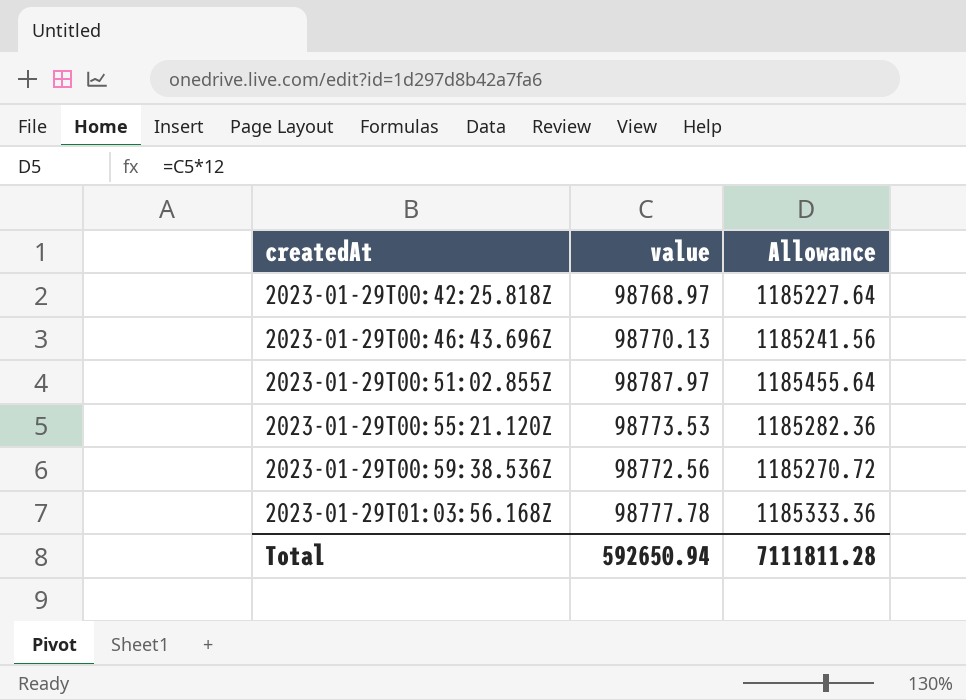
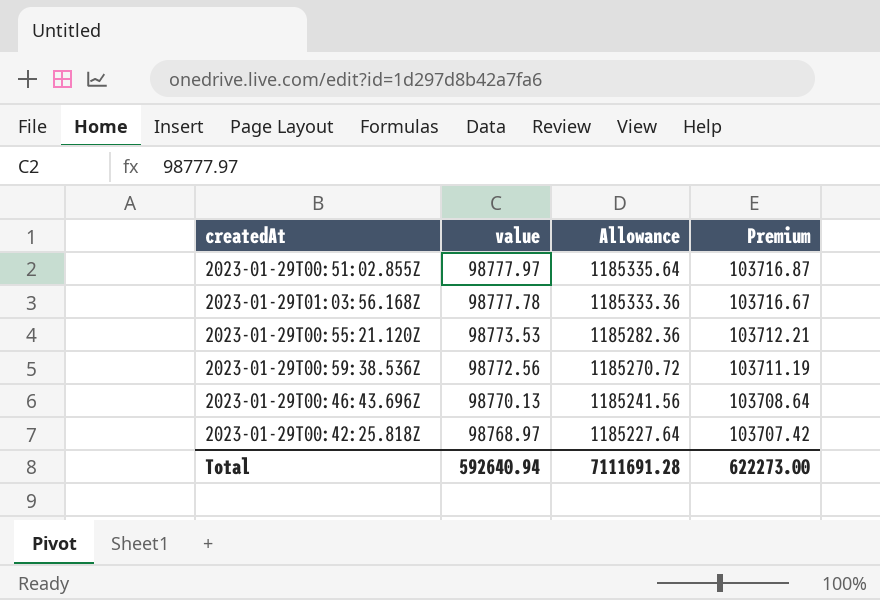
row order: createdAt ascending -> value descending
column Premium | formula: none -> [value] * 1.05
2023-01-29T00:51:02.855Z | value: 98787.97 -> 98777.97
2023-01-29T00:51:02.855Z | Allowance: 1185455.64 -> 1185335.64
Total | value: 592650.94 -> 592640.94
Total | Allowance: 7111811.28 -> 7111691.28

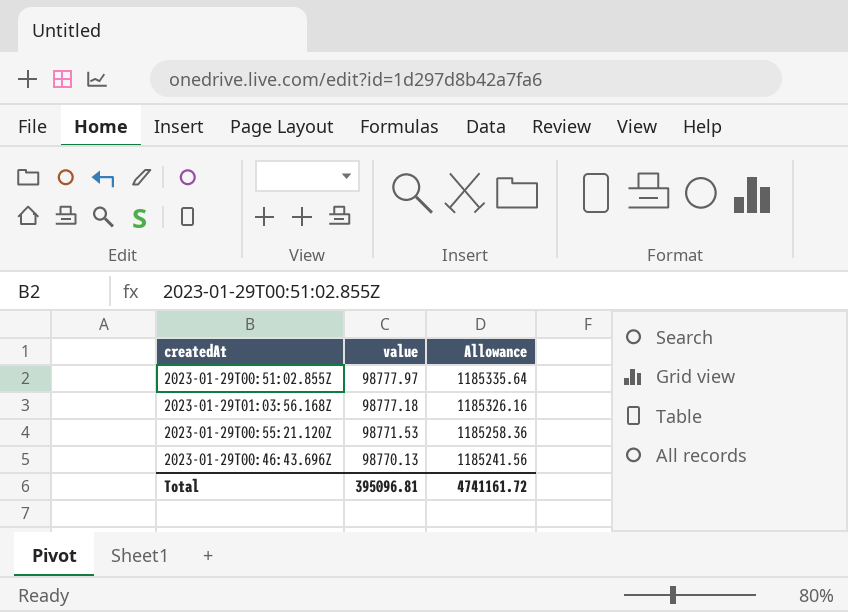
column Premium | formula: [value] * 1.05 -> none
row 2023-01-29T00:59:38.536Z: 98772.56 | 1185270.72 | 103711.19 -> none
row 2023-01-29T00:42:25.818Z: 98768.97 | 1185227.64 | 103707.42 -> none
2023-01-29T01:03:56.168Z | value: 98777.78 -> 98777.18
2023-01-29T01:03:56.168Z | Allowance: 1185333.36 -> 1185326.16
2023-01-29T00:55:21.120Z | value: 98773.53 -> 98771.53
2023-01-29T00:55:21.120Z | Allowance: 1185282.36 -> 1185258.36
Total | value: 592640.94 -> 395096.81
Total | Allowance: 7111691.28 -> 4741161.72

